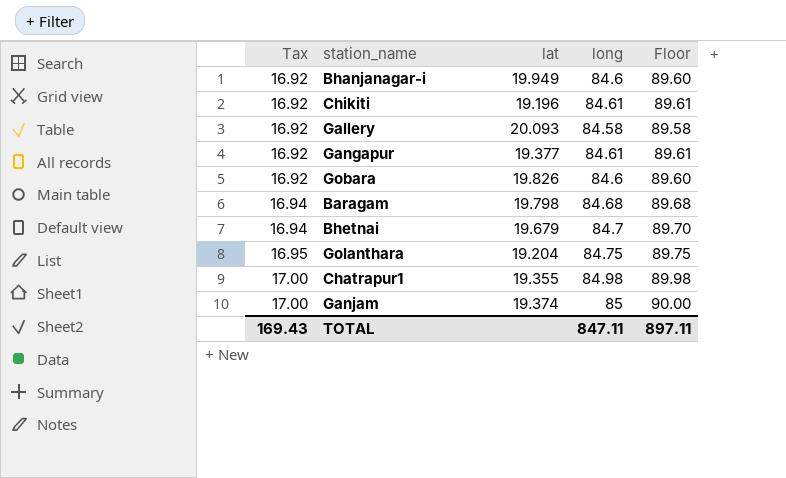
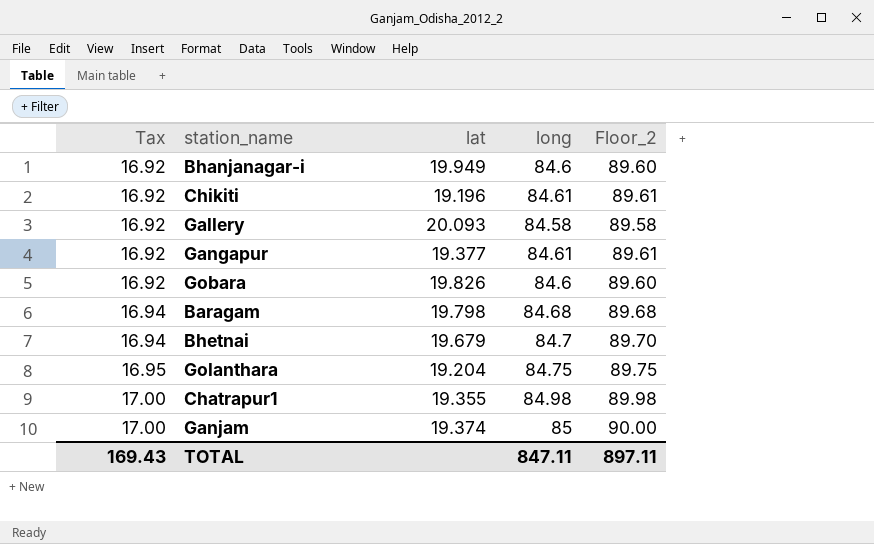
column name: Floor -> Floor_2

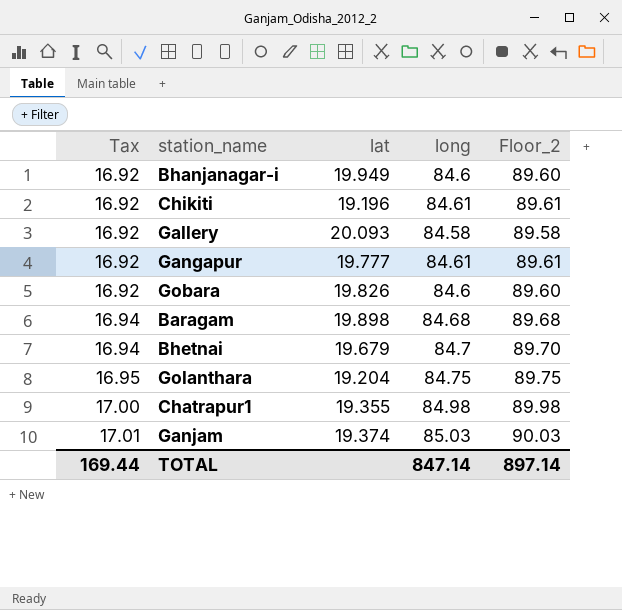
Gangapur | lat: 19.377 -> 19.777
Baragam | lat: 19.798 -> 19.898
Ganjam | Tax: 17.00 -> 17.01
Ganjam | long: 85 -> 85.03
Ganjam | Floor_2: 90.00 -> 90.03
TOTAL | Tax: 169.43 -> 169.44
TOTAL | long: 847.11 -> 847.14
TOTAL | Floor_2: 897.11 -> 897.14

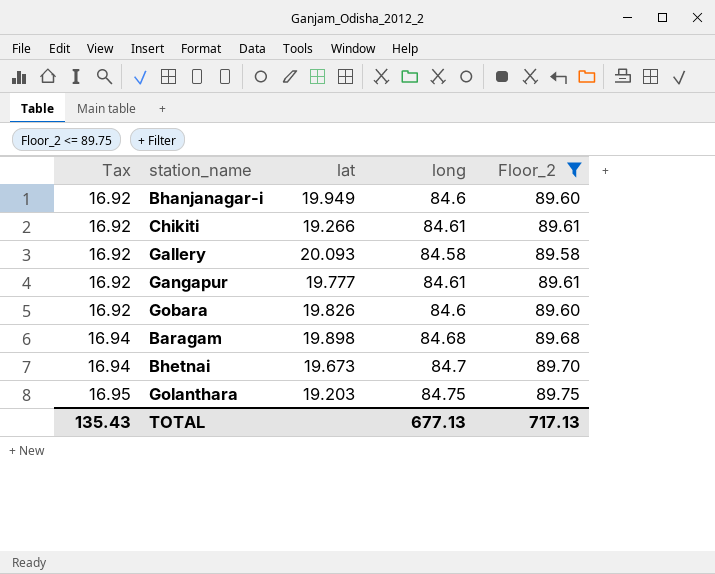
filter: none -> Floor_2 <= 89.75
Chikiti | lat: 19.196 -> 19.266
Bhetnai | lat: 19.679 -> 19.673
Golanthara | lat: 19.204 -> 19.203
TOTAL | Tax: 169.44 -> 135.43
TOTAL | long: 847.14 -> 677.13
TOTAL | Floor_2: 897.14 -> 717.13

